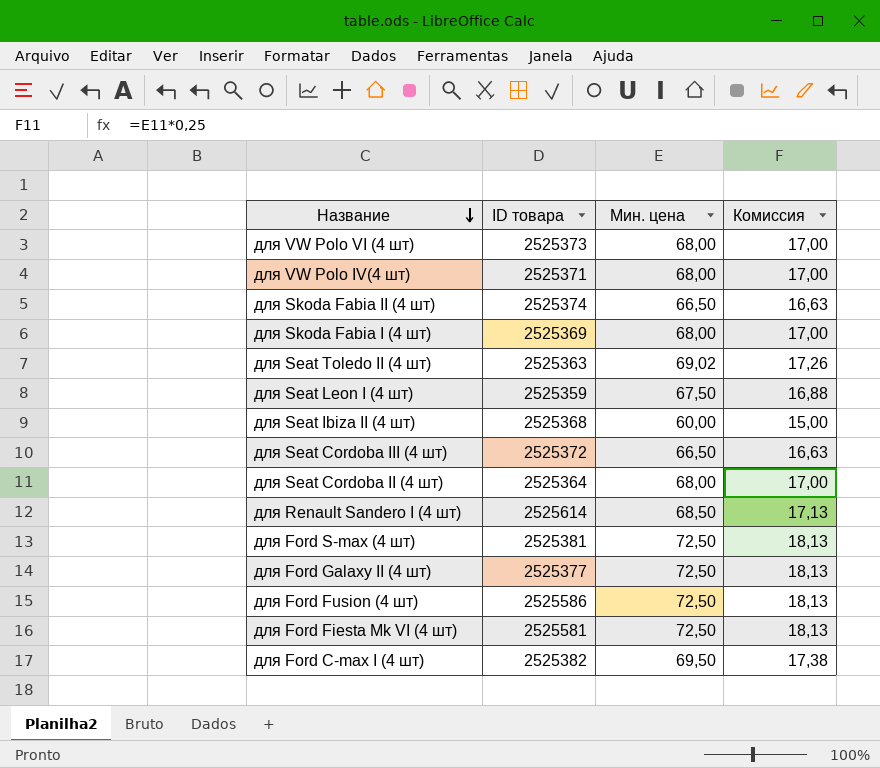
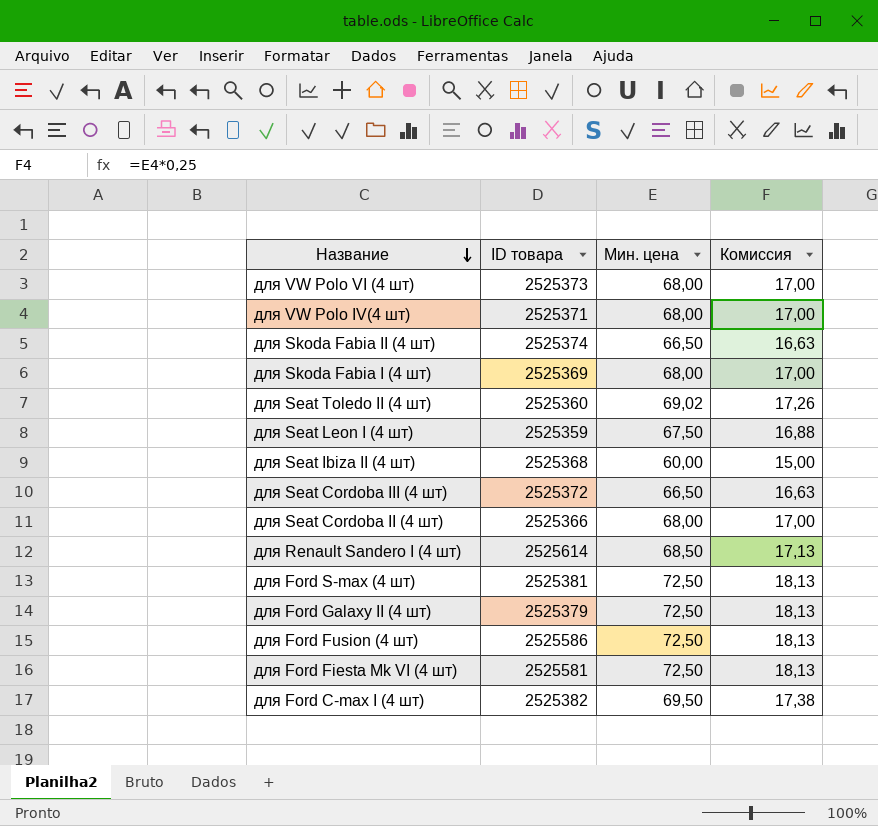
для Seat Toledo II (4 шт) | ID товара: 2525363 -> 2525360
для Seat Cordoba II (4 шт) | ID товара: 2525364 -> 2525366
для Ford Galaxy II (4 шт) | ID товара: 2525377 -> 2525379

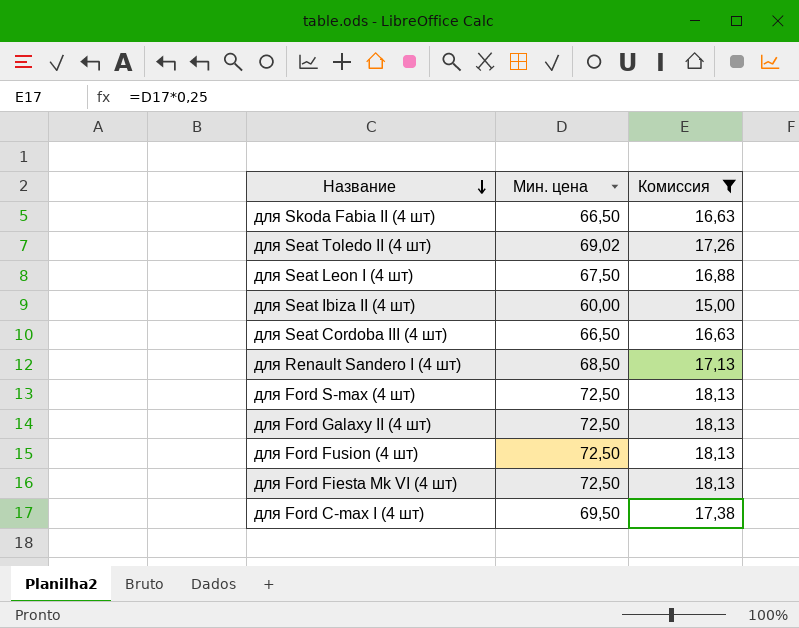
filter: none -> Комиссия != 17,00
column ID товара | position: 2 -> none

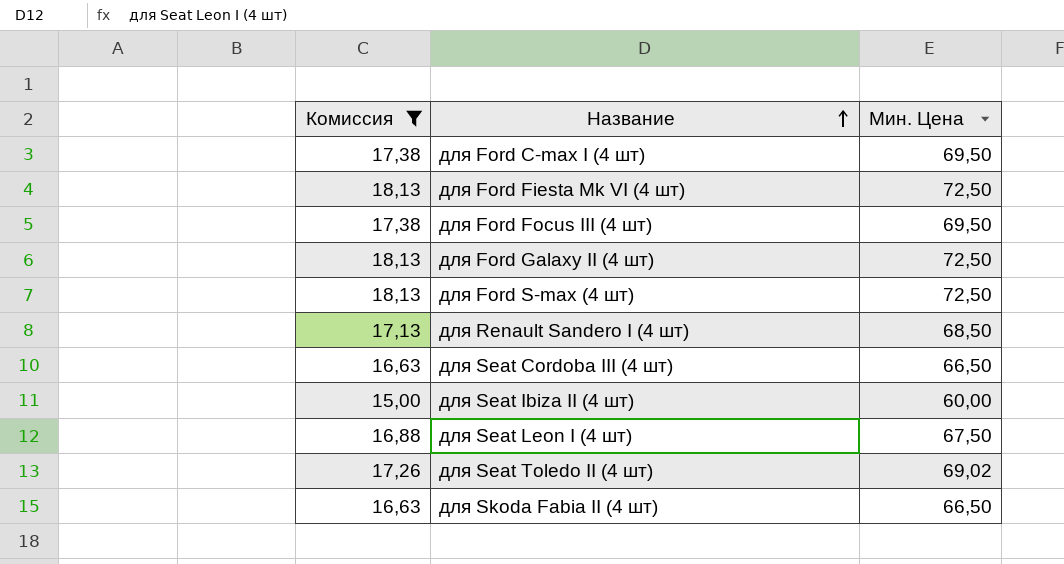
row order: Название descending -> Название ascending
column Комиссия | position: 3 -> 1
column name: Мин. цена -> Мин. Цена
row для Ford Fusion (4 шт): 72,50 | 18,13 -> none
row для Ford Focus III (4 шт): none -> 17,38 | 69,50

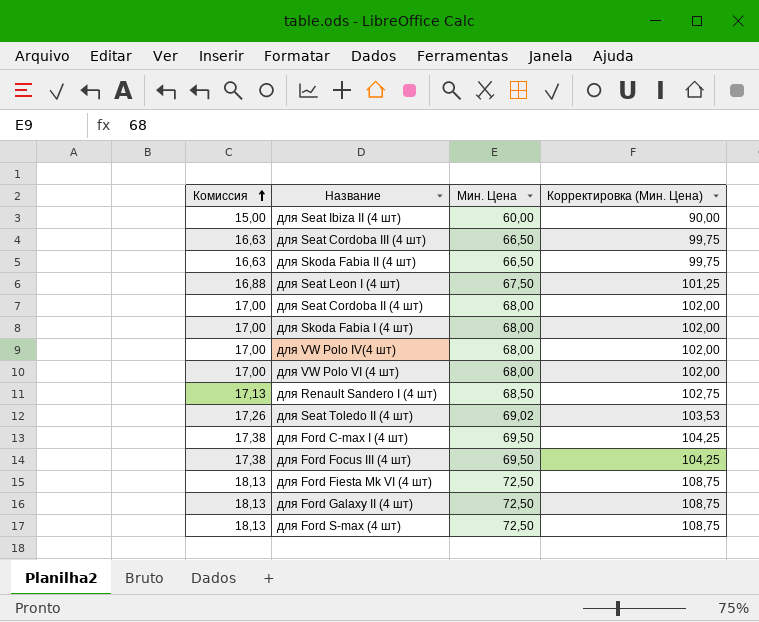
filter: Комиссия != 17,00 -> none
row order: Название ascending -> Комиссия ascending
column Корректировка (Мин. Цена) | formula: none -> [Мин. Цена] * 1,5

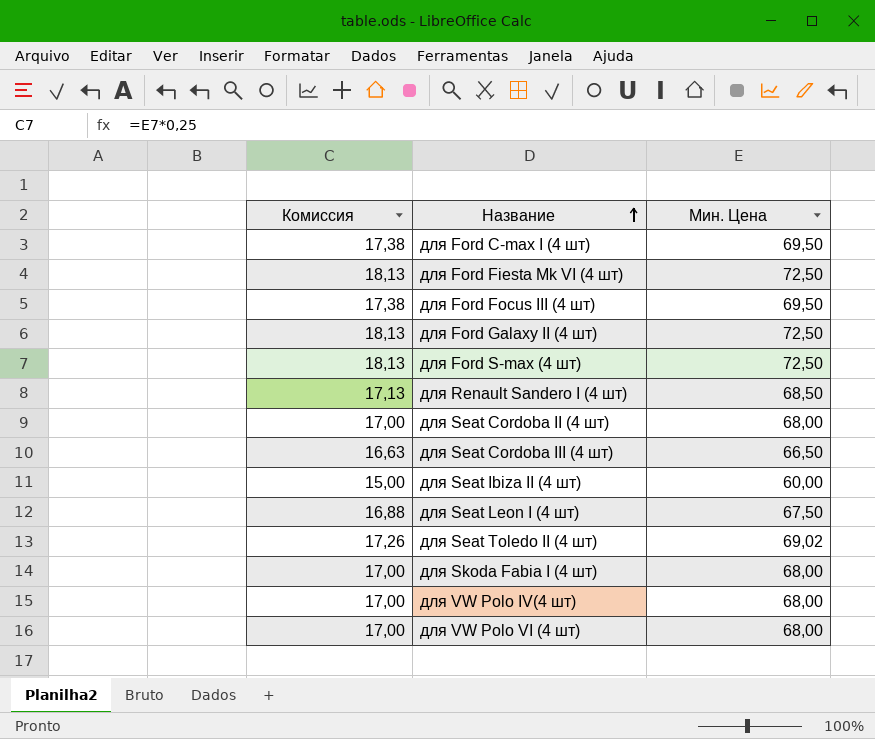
row order: Комиссия ascending -> Название ascending
column Корректировка (Мин. Цена) | formula: [Мин. Цена] * 1,5 -> none
row для Skoda Fabia II (4 шт): 16,63 | 66,50 | 99,75 -> none

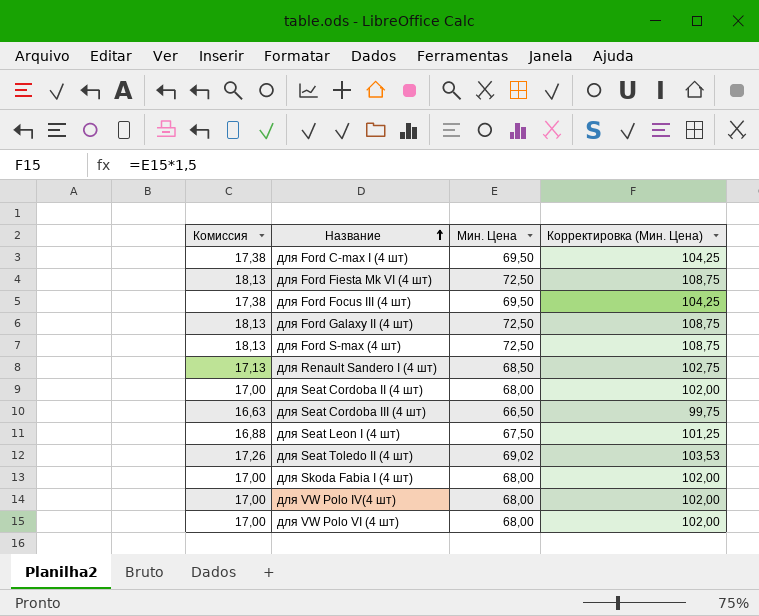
column Корректировка (Мин. Цена) | formula: none -> [Мин. Цена] * 1,5
row для Seat Ibiza II (4 шт): 15,00 | 60,00 -> none

